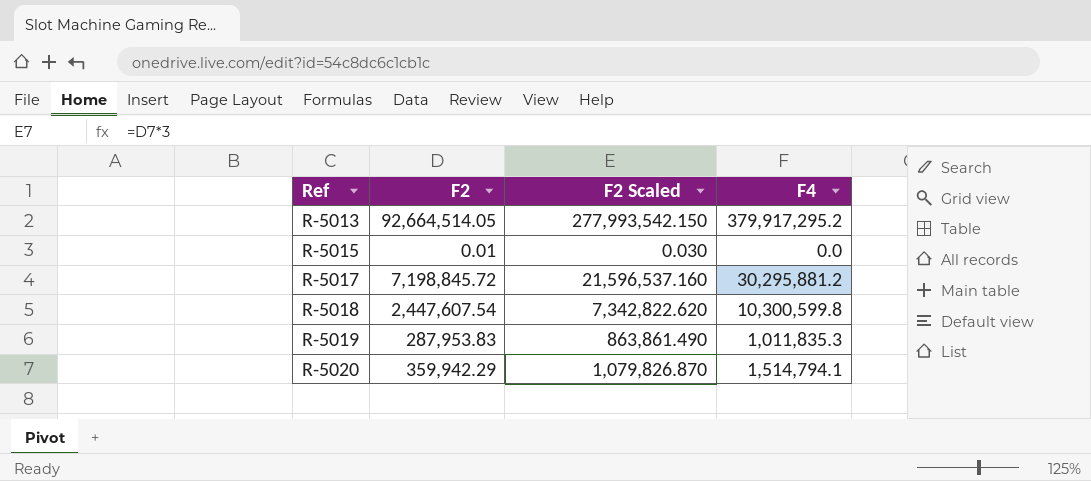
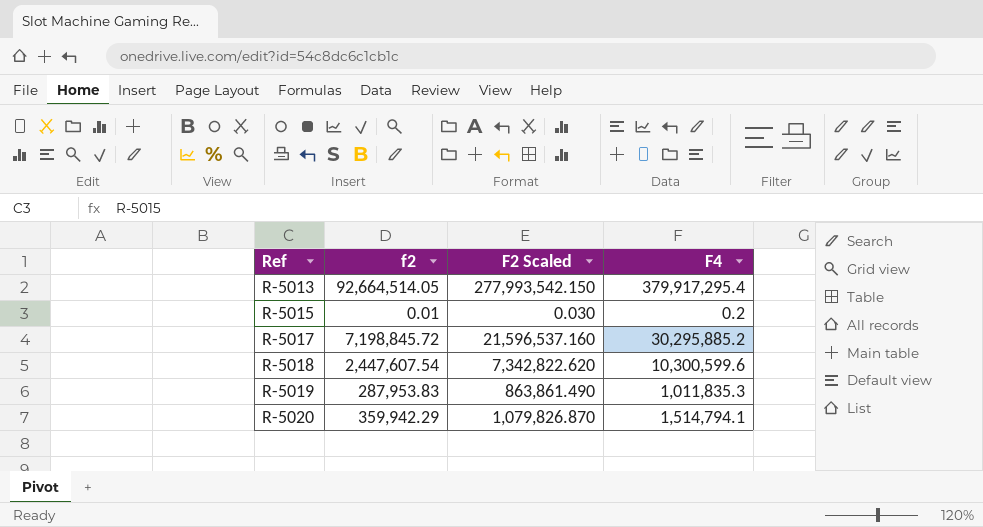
column name: F2 -> f2
R-5013 | F4: 379,917,295.2 -> 379,917,295.4
R-5015 | F4: 0.0 -> 0.2
R-5017 | F4: 30,295,881.2 -> 30,295,885.2
R-5018 | F4: 10,300,599.8 -> 10,300,599.6

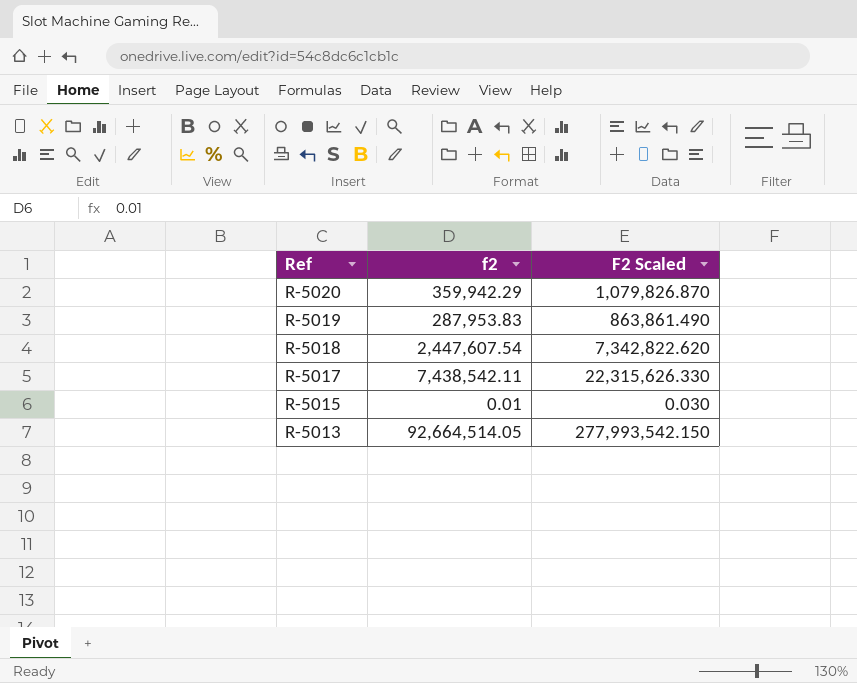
row order: Ref ascending -> Ref descending
column F4 | position: 4 -> none
R-5017 | f2: 7,198,845.72 -> 7,438,542.11
R-5017 | F2 Scaled: 21,596,537.160 -> 22,315,626.330

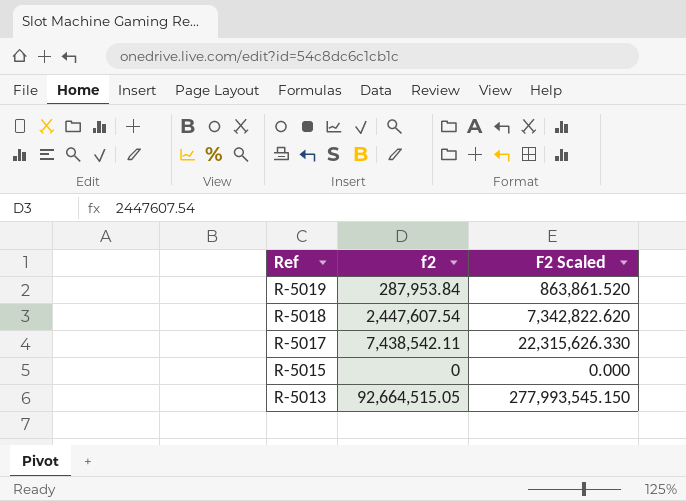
row R-5020: 359,942.29 | 1,079,826.870 -> none
R-5019 | f2: 287,953.83 -> 287,953.84
R-5019 | F2 Scaled: 863,861.490 -> 863,861.520
R-5015 | f2: 0.01 -> 0
R-5015 | F2 Scaled: 0.030 -> 0.000
R-5013 | f2: 92,664,514.05 -> 92,664,515.05
R-5013 | F2 Scaled: 277,993,542.150 -> 277,993,545.150

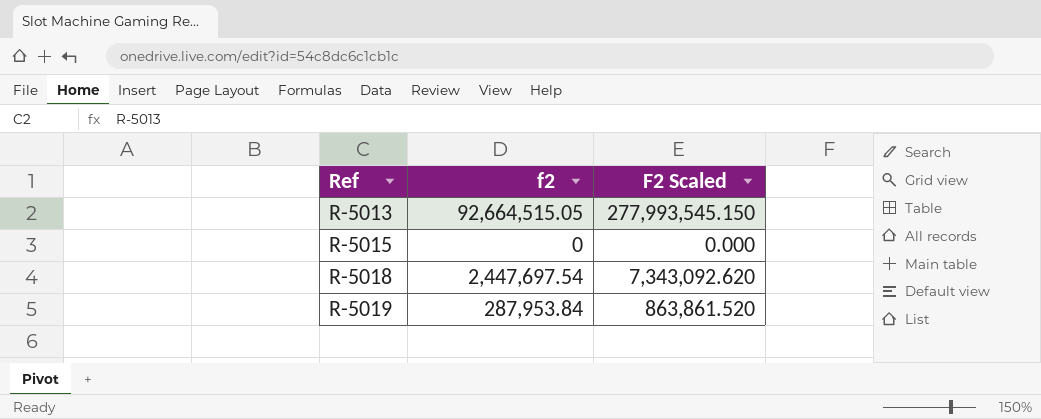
row order: Ref descending -> Ref ascending
row R-5017: 7,438,542.11 | 22,315,626.330 -> none
R-5018 | f2: 2,447,607.54 -> 2,447,697.54
R-5018 | F2 Scaled: 7,342,822.620 -> 7,343,092.620

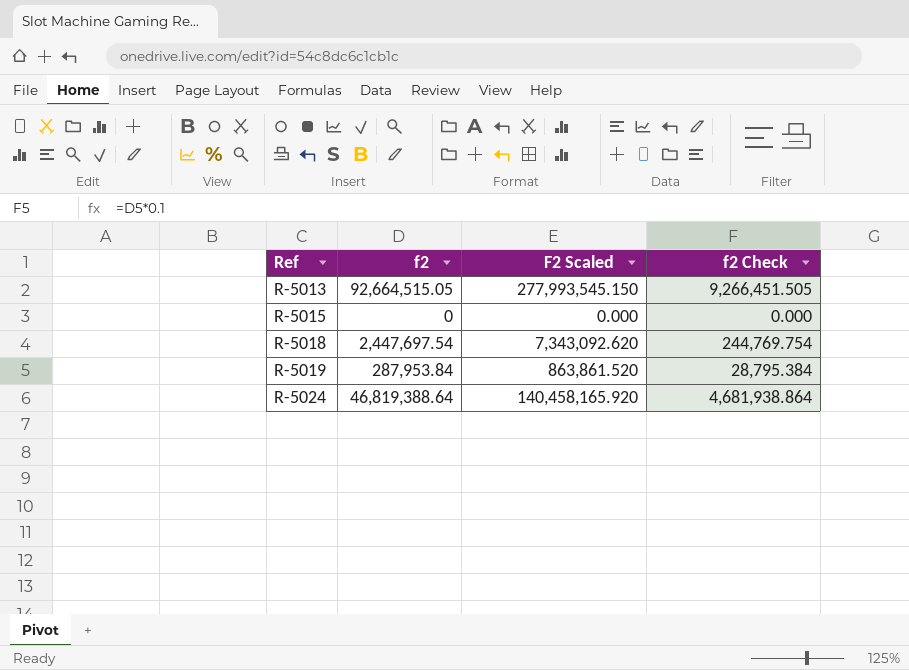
column f2 Check | formula: none -> [f2] * 0.1
row R-5024: none -> 46,819,388.64 | 140,458,165.920 | 4,681,938.864

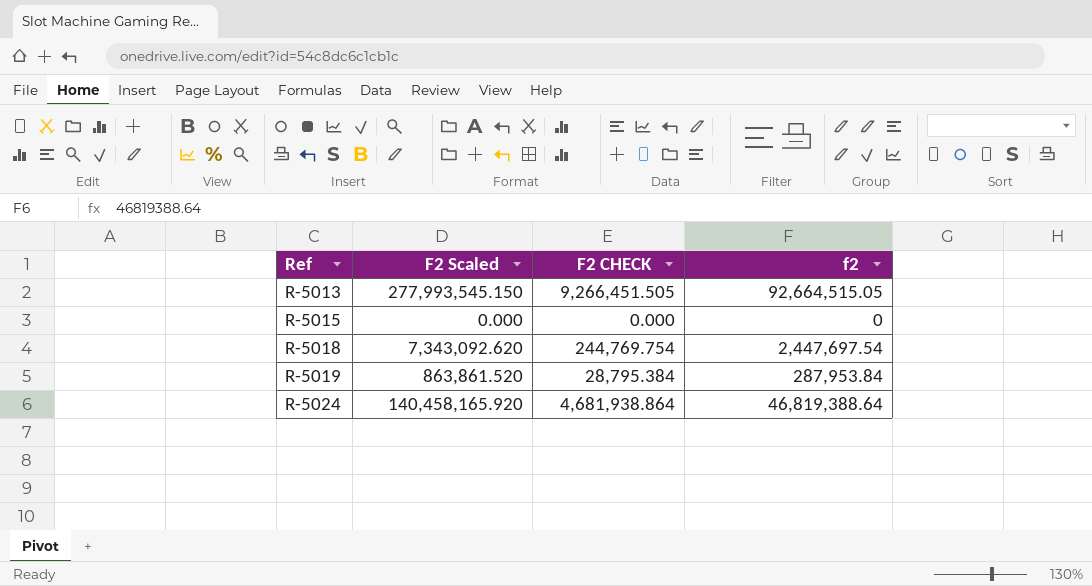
column name: f2 Check -> F2 CHECK
column f2 | position: 2 -> 4

